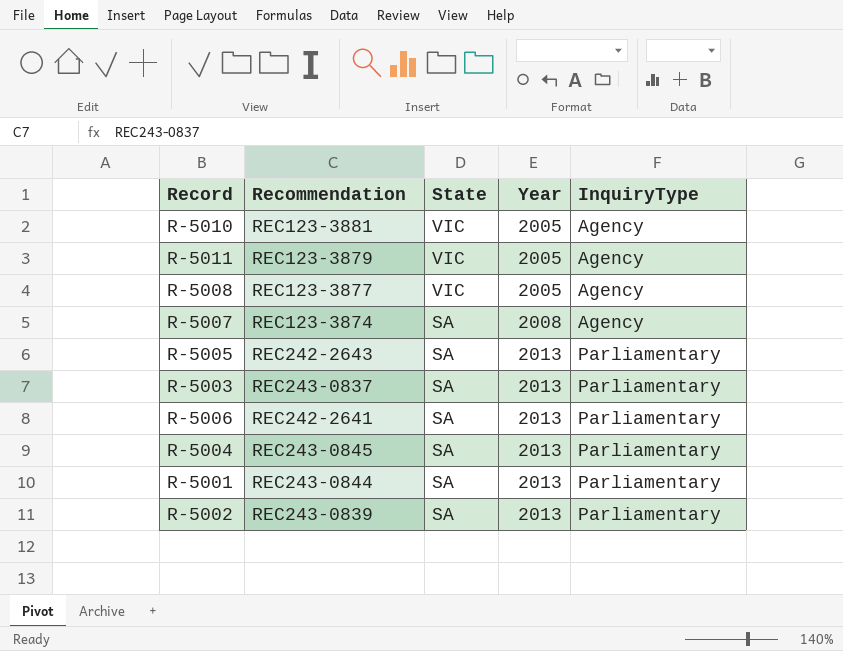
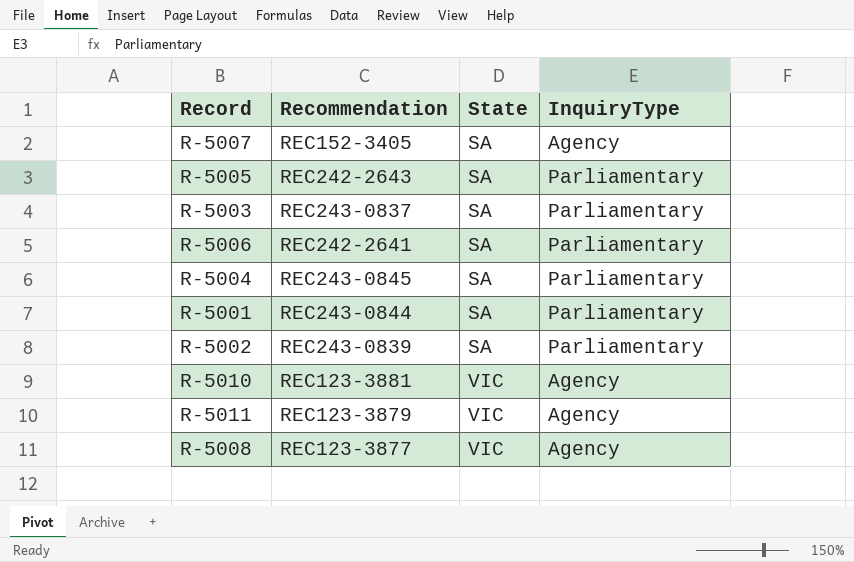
row order: State descending -> State ascending
column Year | position: 4 -> none
R-5007 | Recommendation: REC123-3874 -> REC152-3405

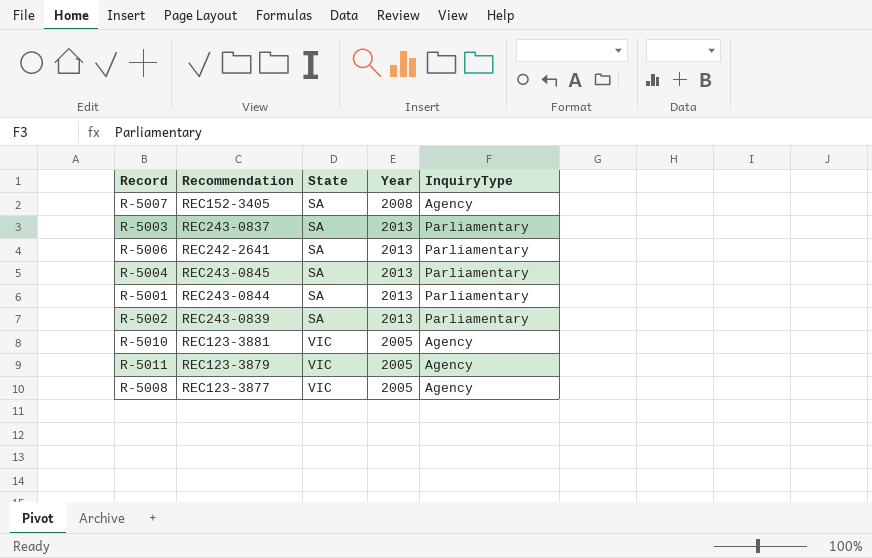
column Year | position: none -> 4
row R-5005: REC242-2643 | SA | Parliamentary -> none

